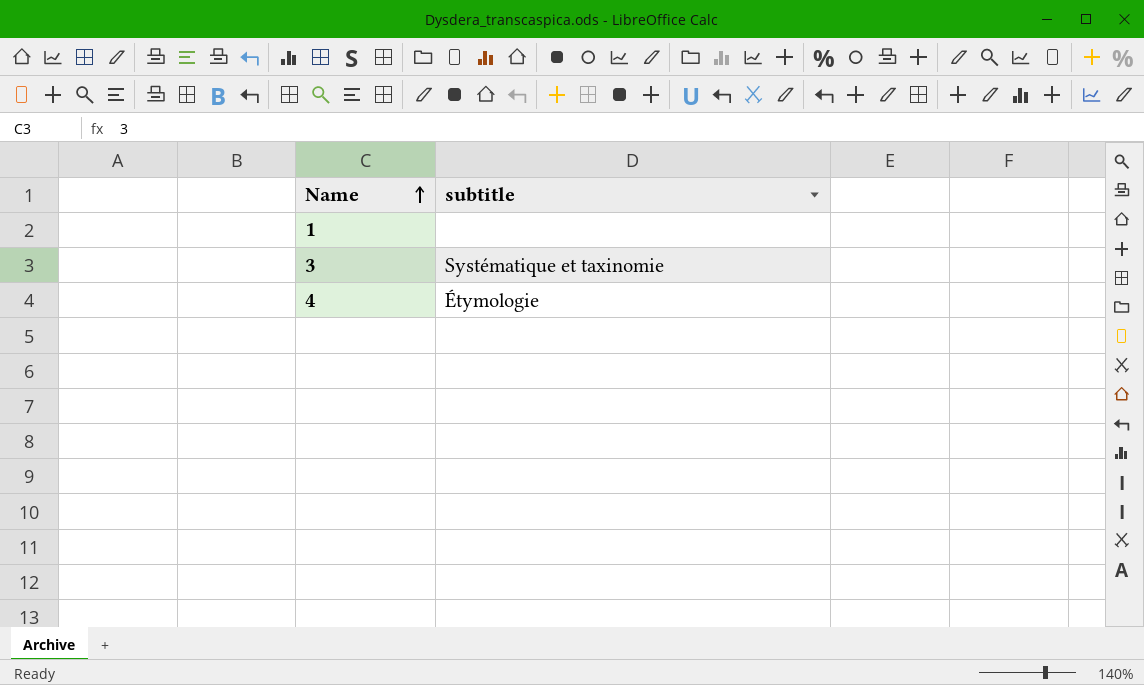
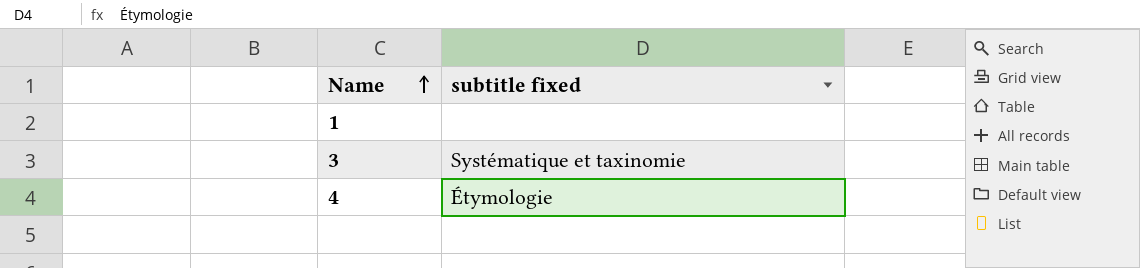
column name: subtitle -> subtitle fixed

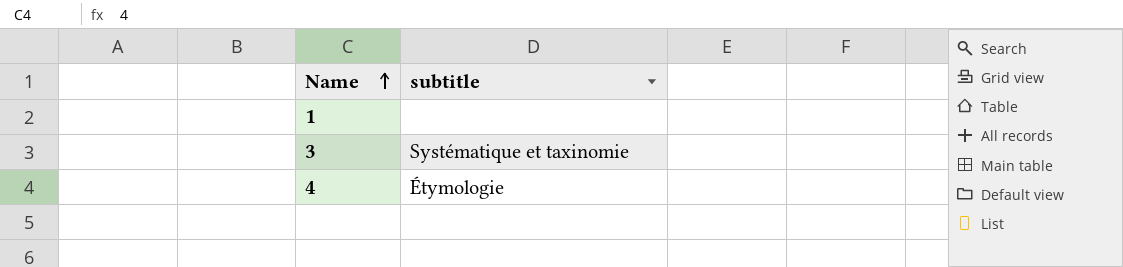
column name: subtitle fixed -> subtitle

